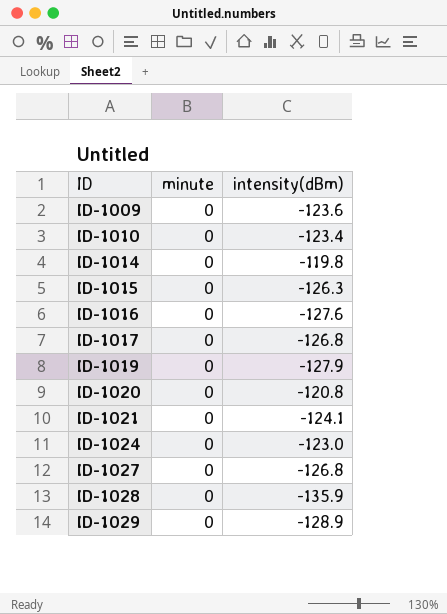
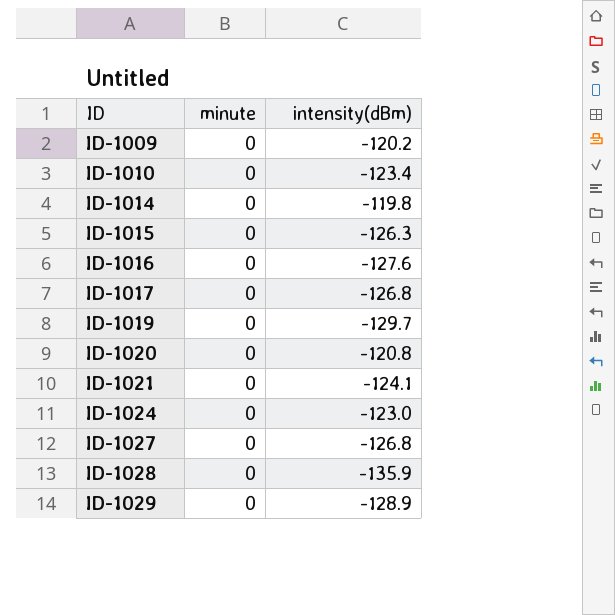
ID-1009 | intensity(dBm): -123.6 -> -120.2
ID-1019 | intensity(dBm): -127.9 -> -129.7

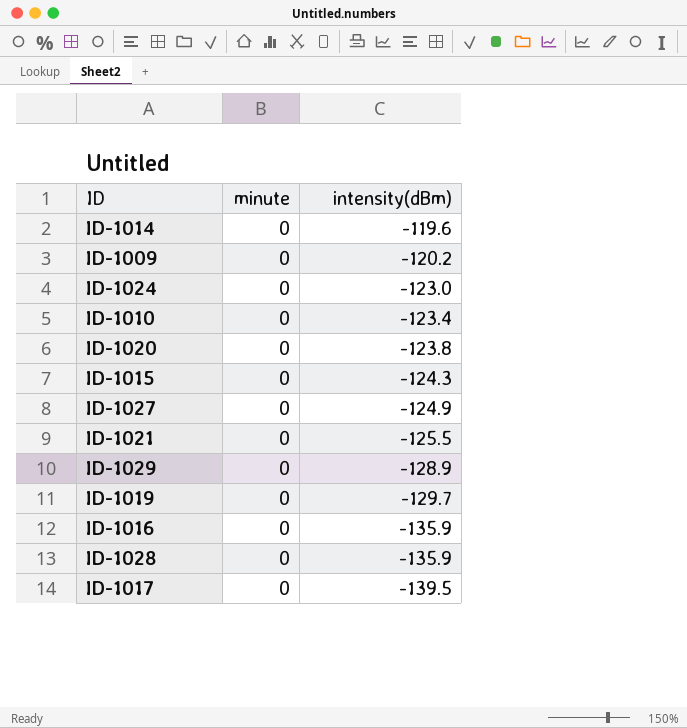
row order: ID ascending -> intensity(dBm) descending
ID-1014 | intensity(dBm): -119.8 -> -119.6
ID-1020 | intensity(dBm): -120.8 -> -123.8
ID-1015 | intensity(dBm): -126.3 -> -124.3
ID-1027 | intensity(dBm): -126.8 -> -124.9
ID-1021 | intensity(dBm): -124.1 -> -125.5
ID-1016 | intensity(dBm): -127.6 -> -135.9
ID-1017 | intensity(dBm): -126.8 -> -139.5

